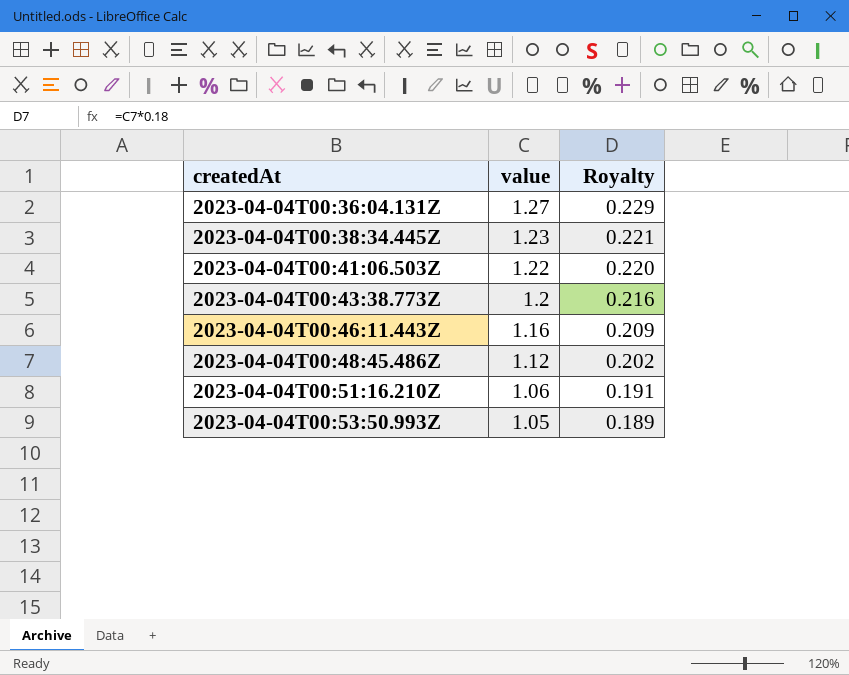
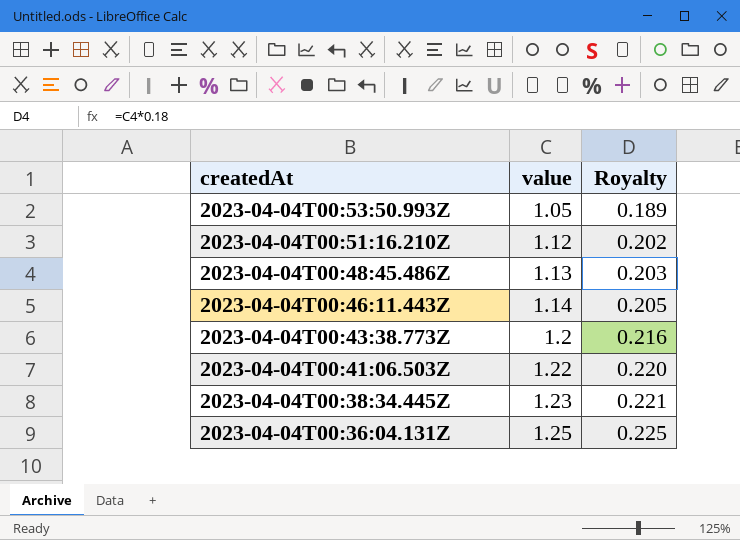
row order: createdAt ascending -> createdAt descending
2023-04-04T00:51:16.210Z | value: 1.06 -> 1.12
2023-04-04T00:51:16.210Z | Royalty: 0.191 -> 0.202
2023-04-04T00:48:45.486Z | value: 1.12 -> 1.13
2023-04-04T00:48:45.486Z | Royalty: 0.202 -> 0.203
2023-04-04T00:46:11.443Z | value: 1.16 -> 1.14
2023-04-04T00:46:11.443Z | Royalty: 0.209 -> 0.205
2023-04-04T00:36:04.131Z | value: 1.27 -> 1.25
2023-04-04T00:36:04.131Z | Royalty: 0.229 -> 0.225

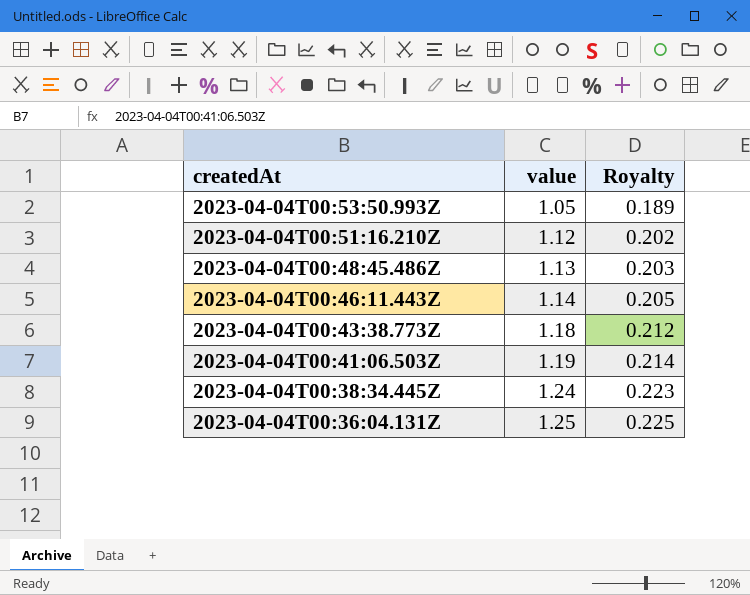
2023-04-04T00:43:38.773Z | value: 1.2 -> 1.18
2023-04-04T00:43:38.773Z | Royalty: 0.216 -> 0.212
2023-04-04T00:41:06.503Z | value: 1.22 -> 1.19
2023-04-04T00:41:06.503Z | Royalty: 0.220 -> 0.214
2023-04-04T00:38:34.445Z | value: 1.23 -> 1.24
2023-04-04T00:38:34.445Z | Royalty: 0.221 -> 0.223

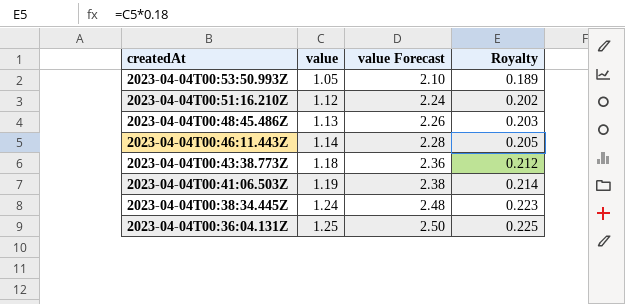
column value Forecast | formula: none -> [value] * 2

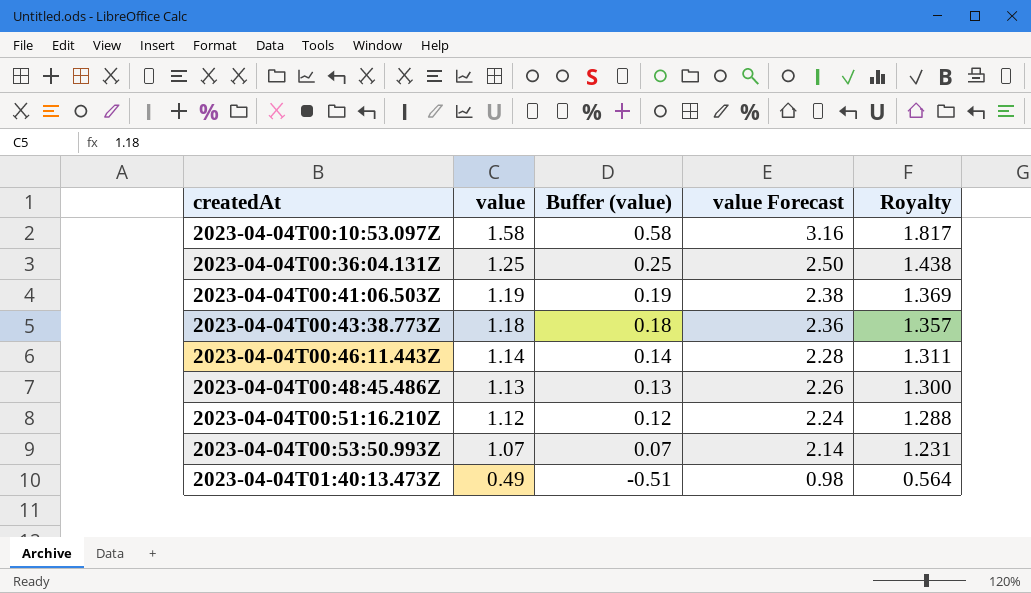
row order: createdAt descending -> createdAt ascending
column Buffer (value) | formula: none -> [value] - 1
column Royalty | formula: [value] * 0.18 -> [value] * 1.15
row 2023-04-04T00:38:34.445Z: 1.24 | 2.48 | 0.223 -> none
row 2023-04-04T00:10:53.097Z: none -> 1.58 | 0.58 | 3.16 | 1.817
2023-04-04T00:53:50.993Z | value: 1.05 -> 1.07
2023-04-04T00:53:50.993Z | value Forecast: 2.10 -> 2.14
row 2023-04-04T01:40:13.473Z: none -> 0.49 | -0.51 | 0.98 | 0.564

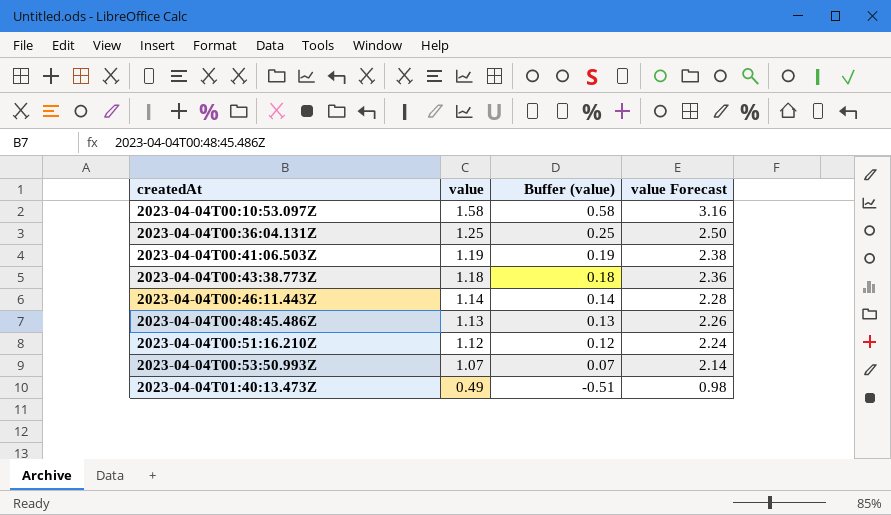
column Royalty | formula: [value] * 1.15 -> none

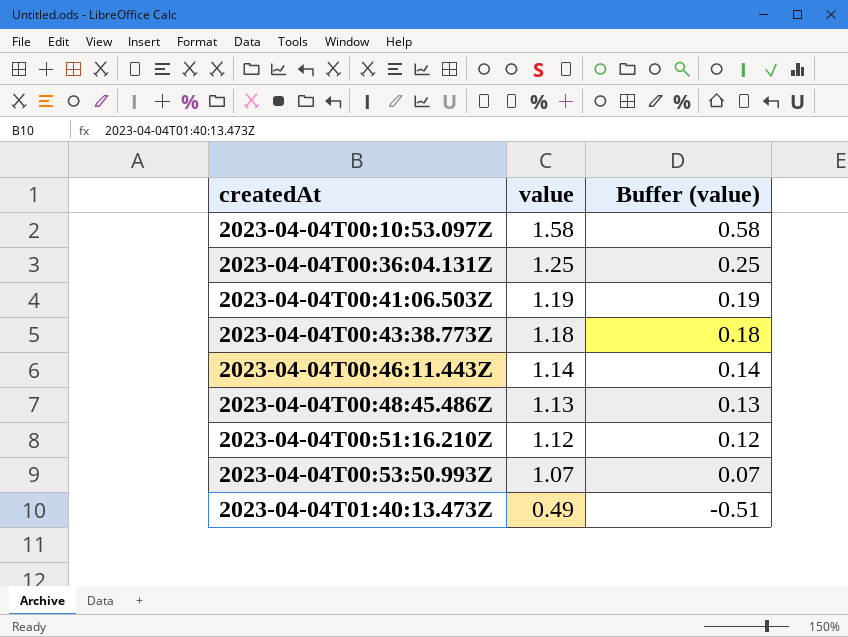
column value Forecast | formula: [value] * 2 -> none

